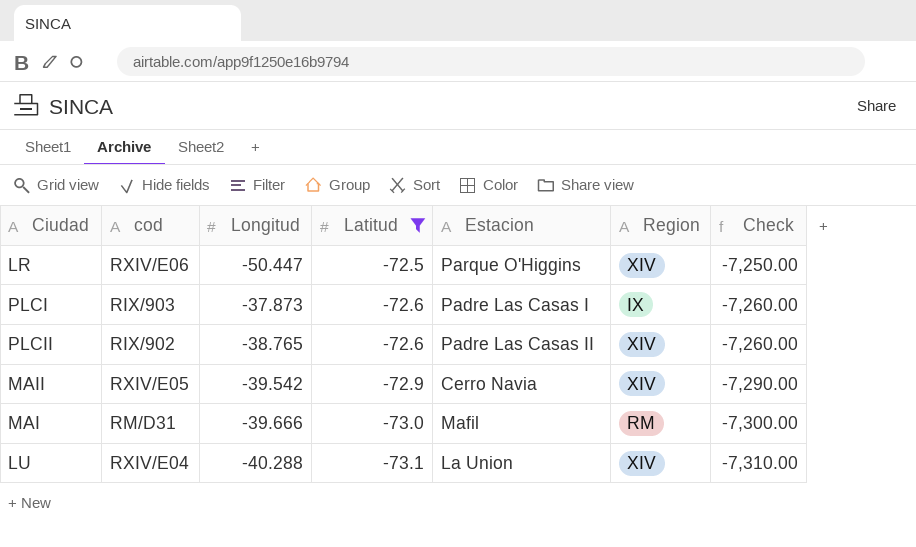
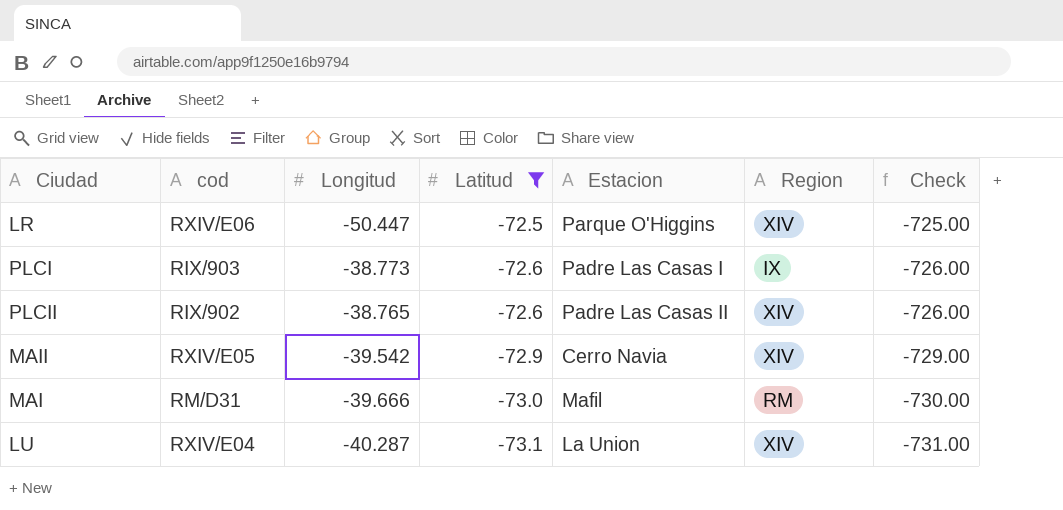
column Check | formula: [Latitud] * 100 -> [Latitud] * 10
PLCI | Longitud: -37.873 -> -38.773
LU | Longitud: -40.288 -> -40.287

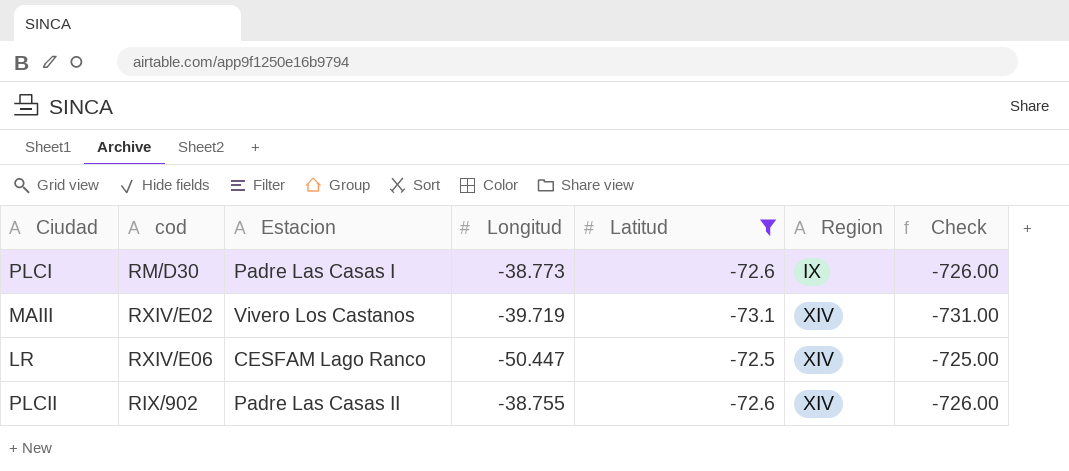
row order: Latitud descending -> Region ascending
column Estacion | position: 5 -> 3
row MAII: RXIV/E05 | -39.542 | -72.9 | Cerro Navia | XIV | -729.00 -> none
row MAI: RM/D31 | -39.666 | -73.0 | Mafil | RM | -730.00 -> none
row LU: RXIV/E04 | -40.287 | -73.1 | La Union | XIV | -731.00 -> none
PLCI | cod: RIX/903 -> RM/D30
row MAIII: none -> RXIV/E02 | Vivero Los Castanos | -39.719 | -73.1 | XIV | -731.00
LR | Estacion: Parque O'Higgins -> CESFAM Lago Ranco
PLCII | Longitud: -38.765 -> -38.755

